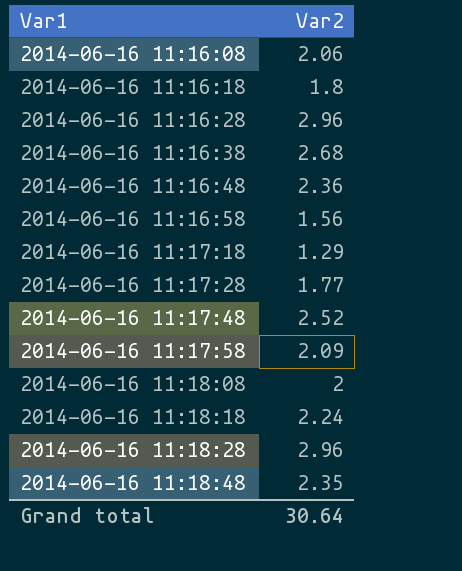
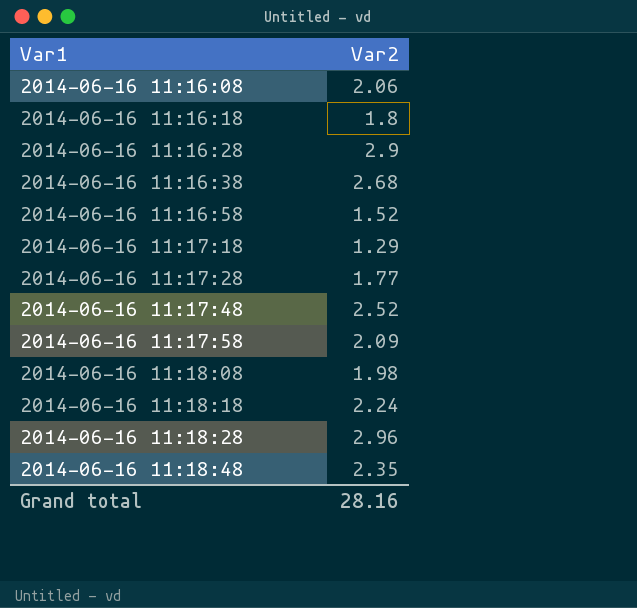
row 2014-06-16 11:16:48: 2.36 -> none
2014-06-16 11:16:28 | Var2: 2.96 -> 2.9
2014-06-16 11:16:58 | Var2: 1.56 -> 1.52
2014-06-16 11:18:08 | Var2: 2 -> 1.98
Grand total | Var2: 30.64 -> 28.16

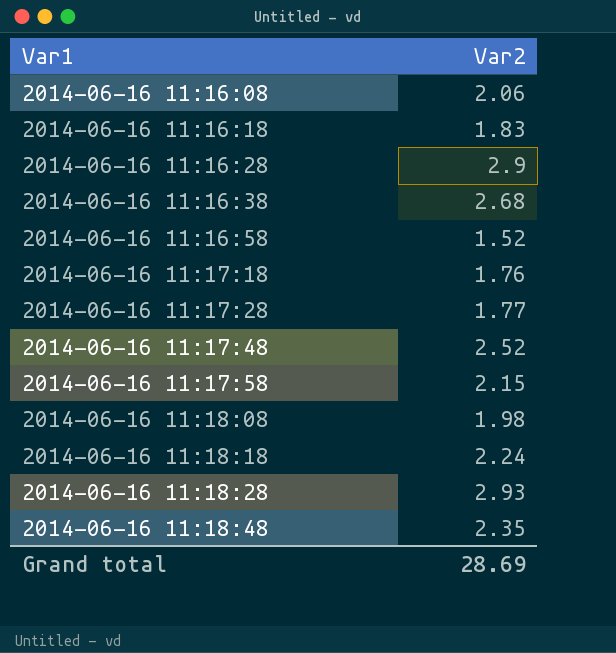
2014-06-16 11:16:18 | Var2: 1.8 -> 1.83
2014-06-16 11:17:18 | Var2: 1.29 -> 1.76
2014-06-16 11:17:58 | Var2: 2.09 -> 2.15
2014-06-16 11:18:28 | Var2: 2.96 -> 2.93
Grand total | Var2: 28.16 -> 28.69

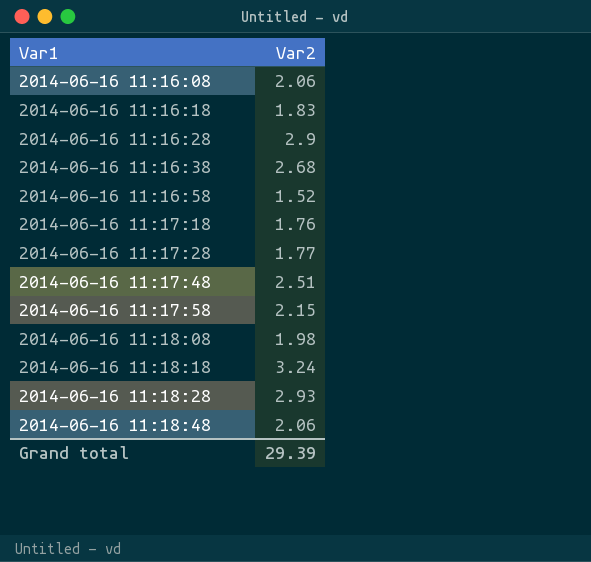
2014-06-16 11:17:48 | Var2: 2.52 -> 2.51
2014-06-16 11:18:18 | Var2: 2.24 -> 3.24
2014-06-16 11:18:48 | Var2: 2.35 -> 2.06
Grand total | Var2: 28.69 -> 29.39

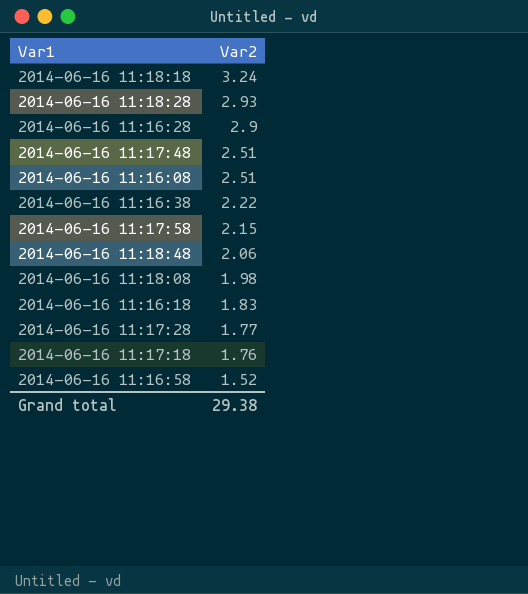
row order: Var1 ascending -> Var2 descending
2014-06-16 11:16:08 | Var2: 2.06 -> 2.51
2014-06-16 11:16:38 | Var2: 2.68 -> 2.22
Grand total | Var2: 29.39 -> 29.38

